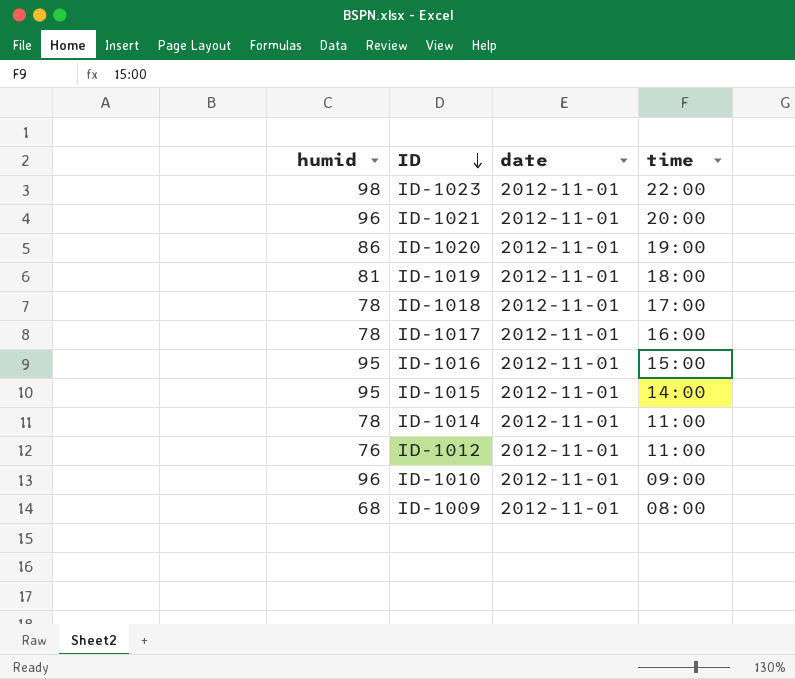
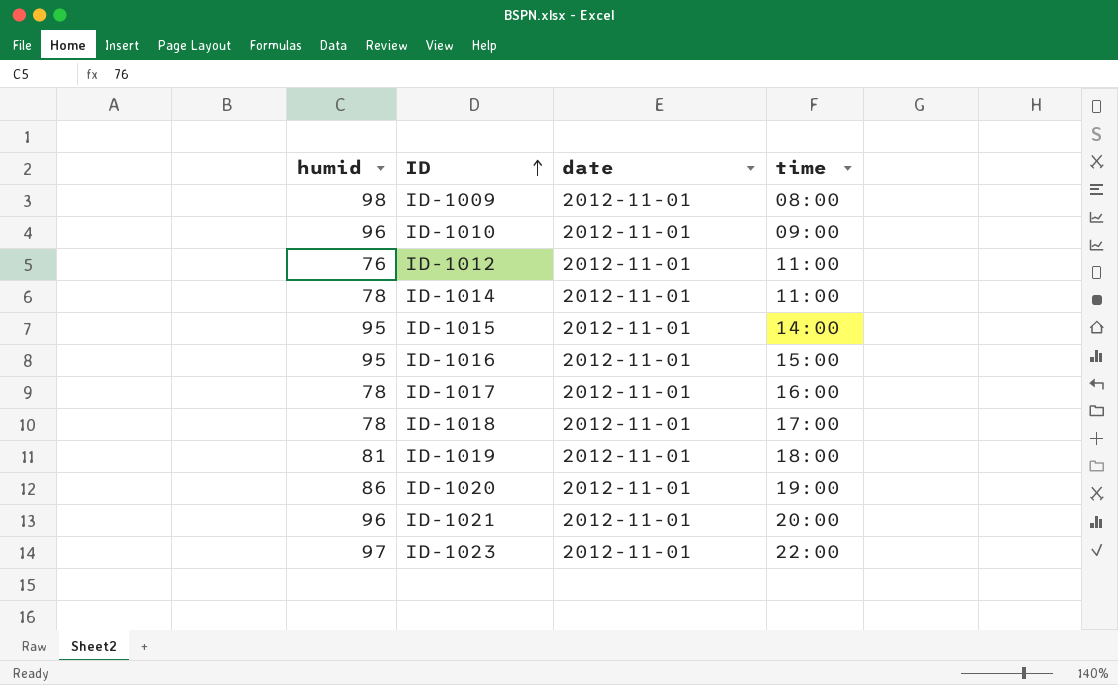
row order: ID descending -> ID ascending
ID-1009 | humid: 68 -> 98
ID-1023 | humid: 98 -> 97

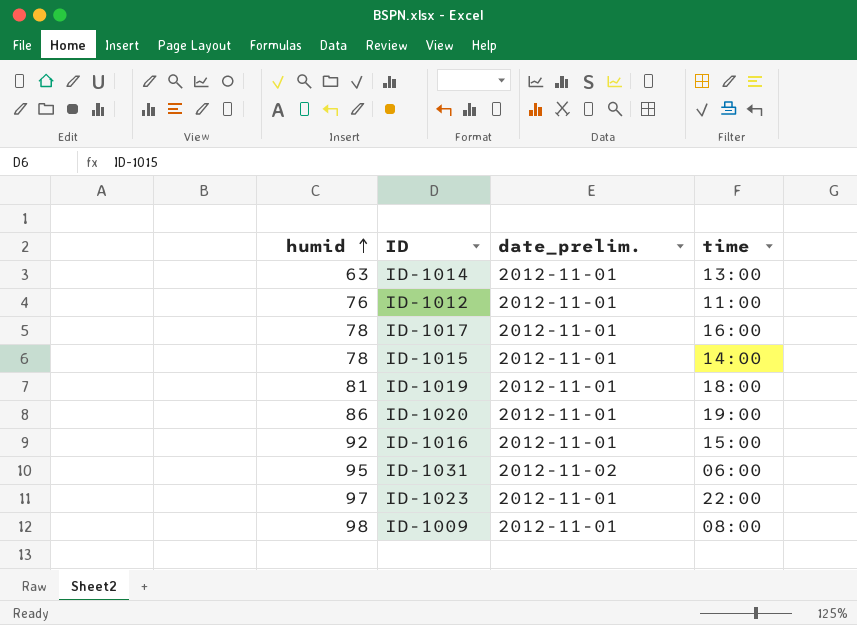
row order: ID ascending -> humid ascending
column name: date -> date_prelim.
row ID-1010: 96 | 2012-11-01 | 09:00 -> none
row ID-1018: 78 | 2012-11-01 | 17:00 -> none
row ID-1021: 96 | 2012-11-01 | 20:00 -> none
ID-1014 | humid: 78 -> 63
ID-1014 | time: 11:00 -> 13:00
ID-1015 | humid: 95 -> 78
ID-1016 | humid: 95 -> 92
row ID-1031: none -> 95 | 2012-11-02 | 06:00

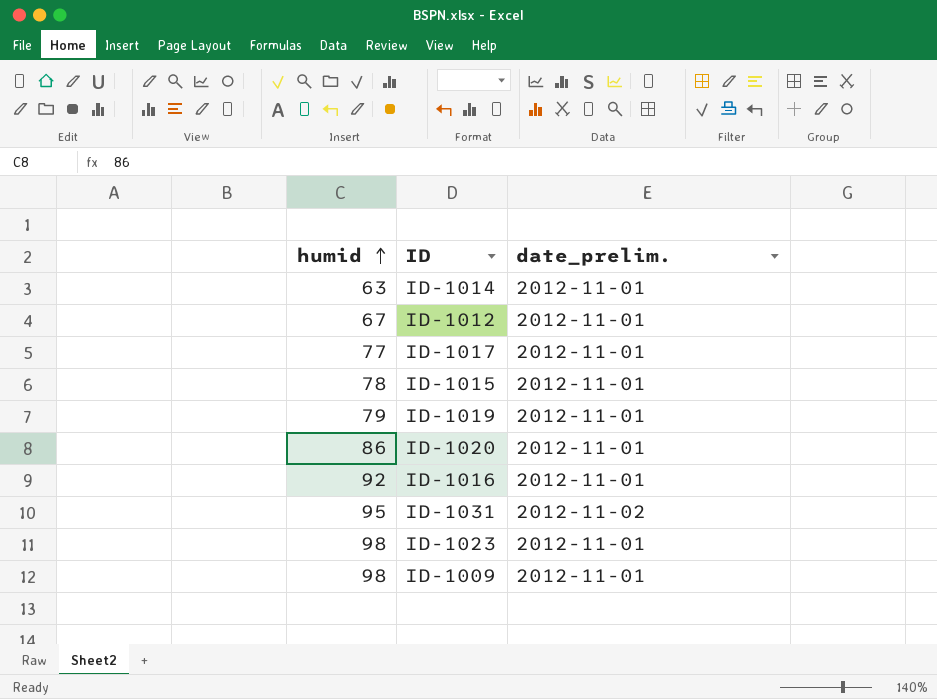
column time | position: 4 -> none
ID-1012 | humid: 76 -> 67
ID-1017 | humid: 78 -> 77
ID-1019 | humid: 81 -> 79
ID-1023 | humid: 97 -> 98

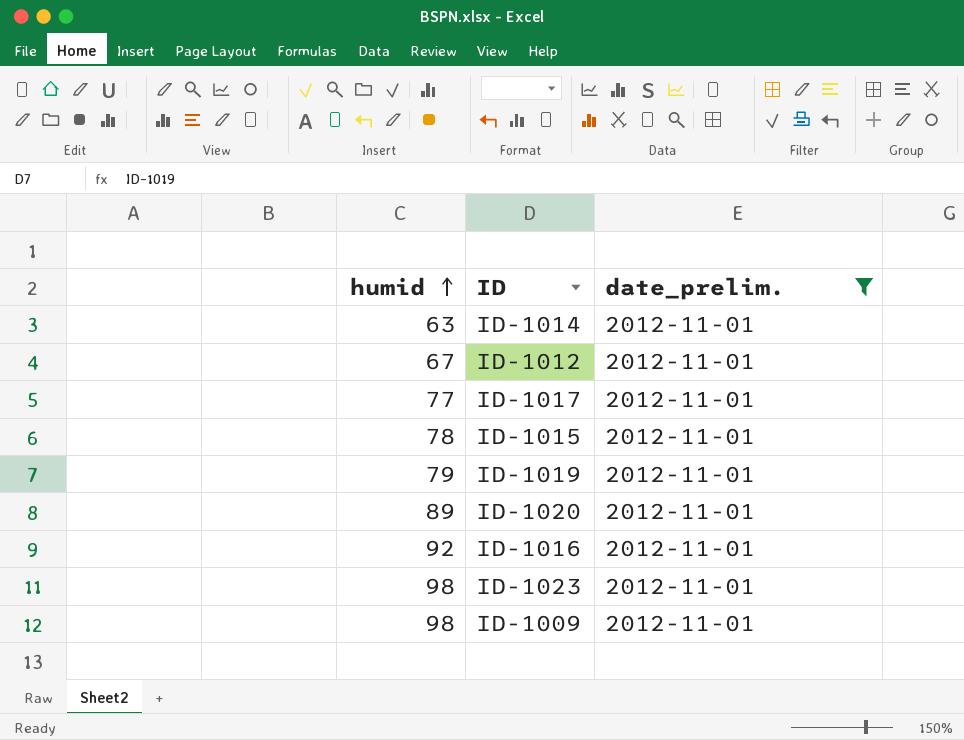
filter: none -> date_prelim. = 2012-11-01
ID-1020 | humid: 86 -> 89

